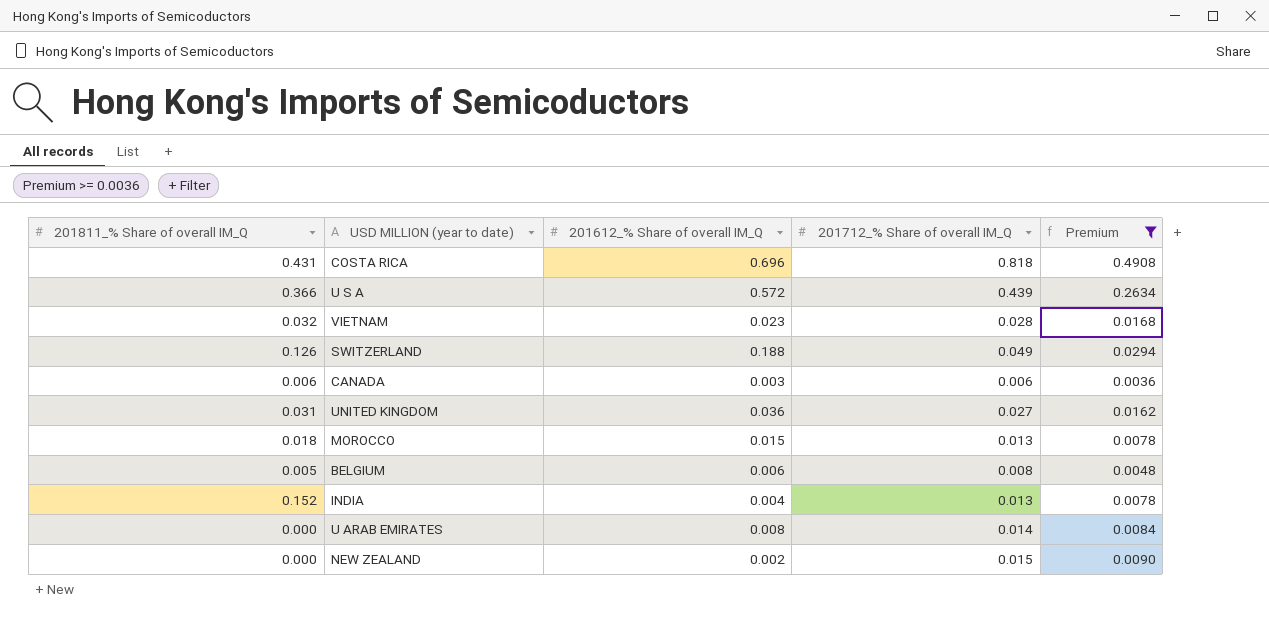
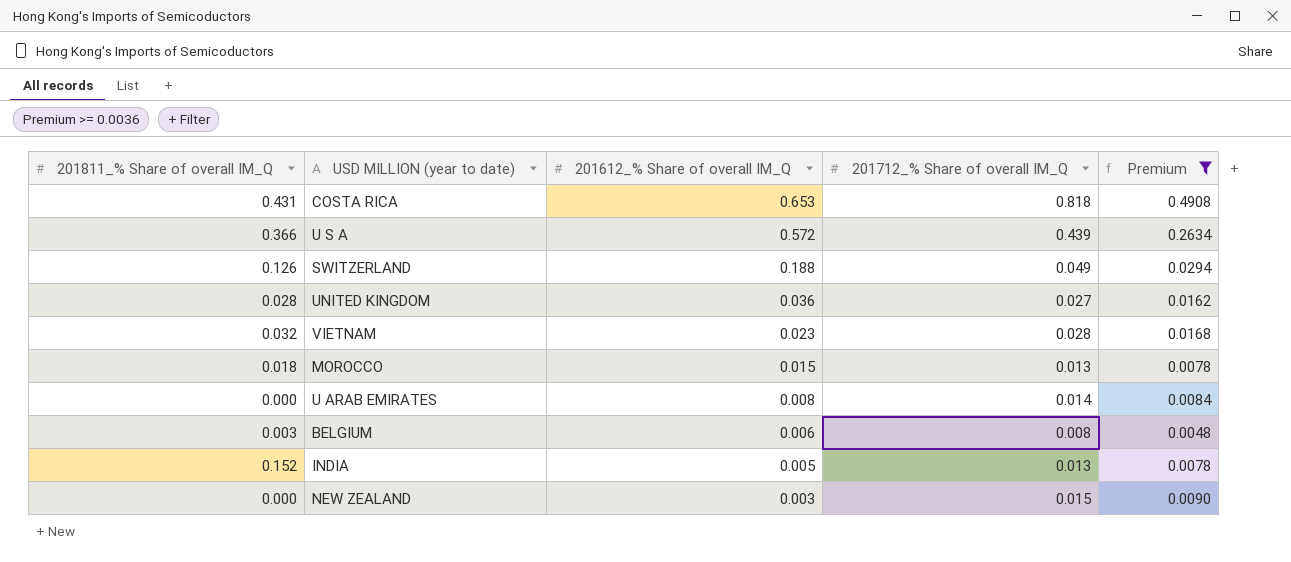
row order: none -> 201612_% Share of overall IM_Q descending
row CANADA: 0.006 | 0.003 | 0.006 | 0.0036 -> none
COSTA RICA | 201612_% Share of overall IM_Q: 0.696 -> 0.653
UNITED KINGDOM | 201811_% Share of overall IM_Q: 0.031 -> 0.028
BELGIUM | 201811_% Share of overall IM_Q: 0.005 -> 0.003
INDIA | 201612_% Share of overall IM_Q: 0.004 -> 0.005
NEW ZEALAND | 201612_% Share of overall IM_Q: 0.002 -> 0.003

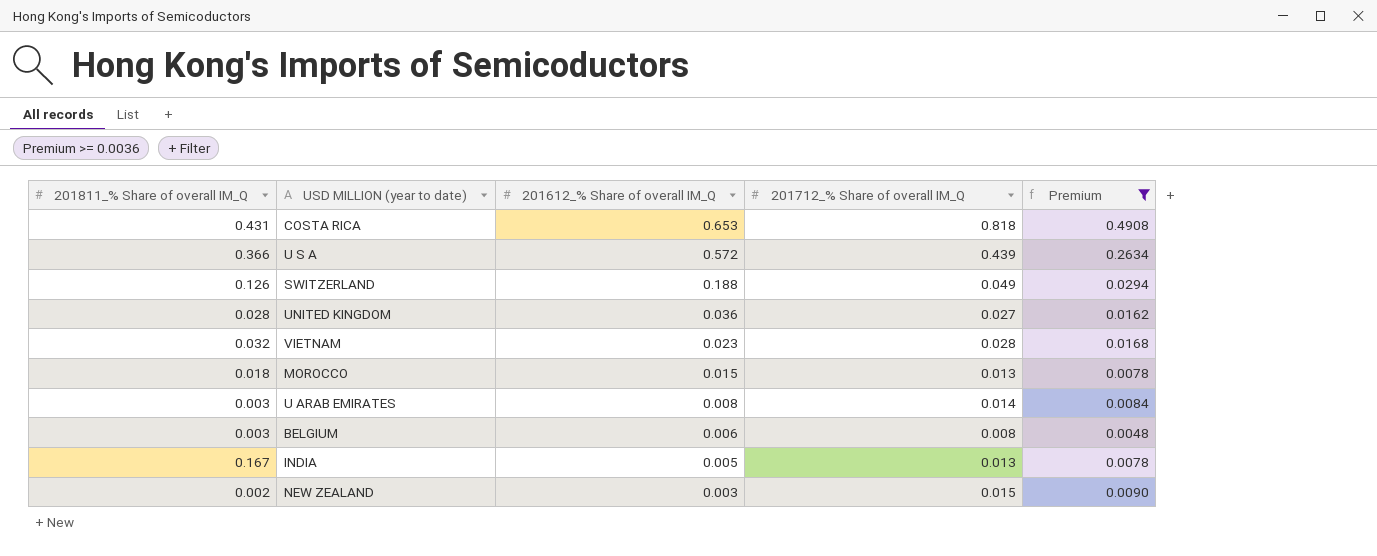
U ARAB EMIRATES | 201811_% Share of overall IM_Q: 0.000 -> 0.003
INDIA | 201811_% Share of overall IM_Q: 0.152 -> 0.167
NEW ZEALAND | 201811_% Share of overall IM_Q: 0.000 -> 0.002

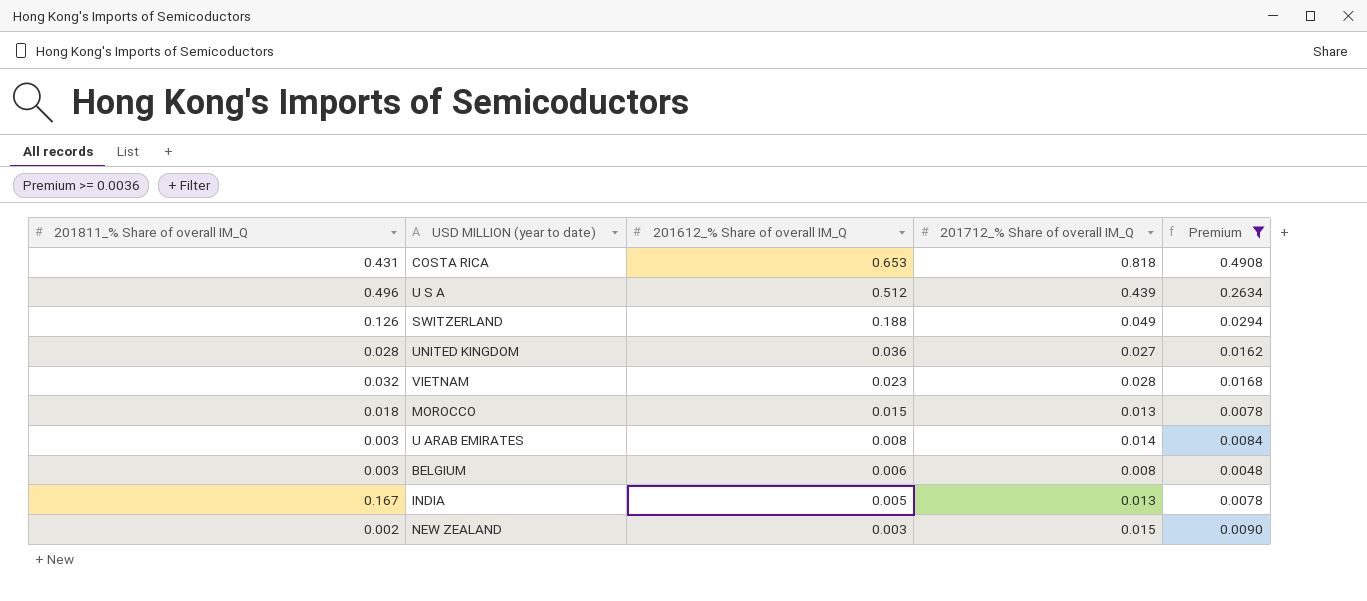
U S A | 201811_% Share of overall IM_Q: 0.366 -> 0.496
U S A | 201612_% Share of overall IM_Q: 0.572 -> 0.512

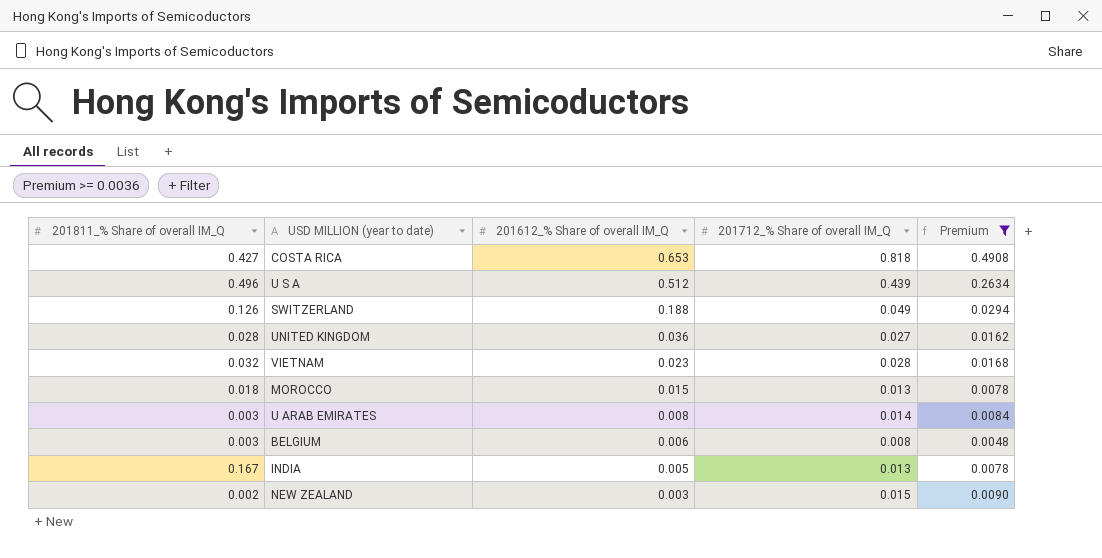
COSTA RICA | 201811_% Share of overall IM_Q: 0.431 -> 0.427

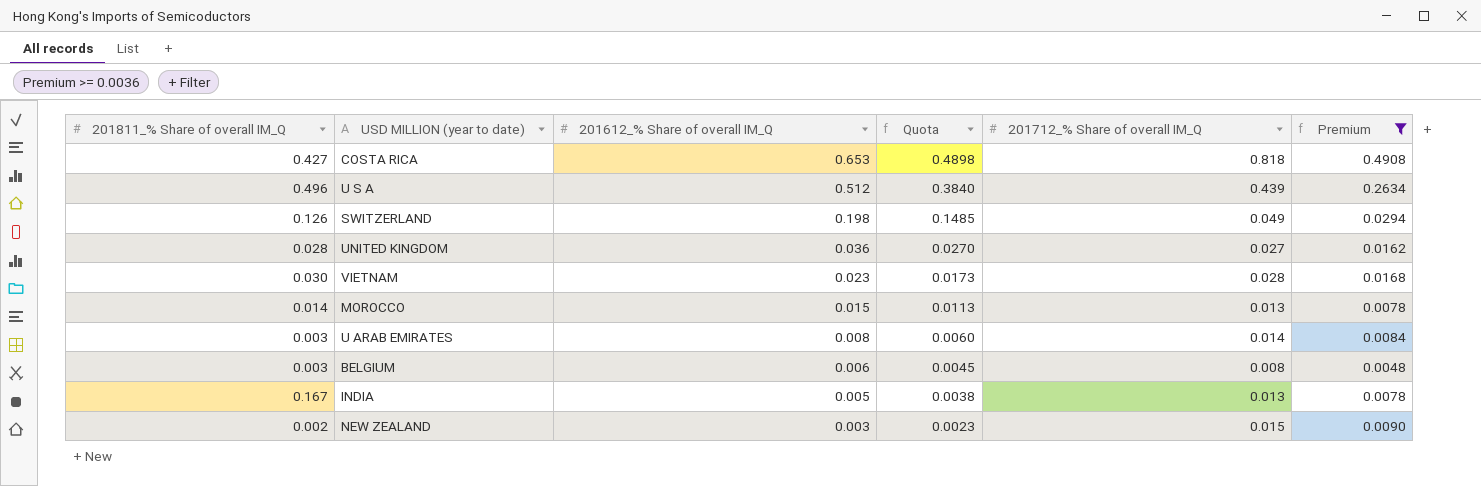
column Quota | formula: none -> [201612_% Share of overall IM_Q] * 0.75
SWITZERLAND | 201612_% Share of overall IM_Q: 0.188 -> 0.198
VIETNAM | 201811_% Share of overall IM_Q: 0.032 -> 0.030
MOROCCO | 201811_% Share of overall IM_Q: 0.018 -> 0.014

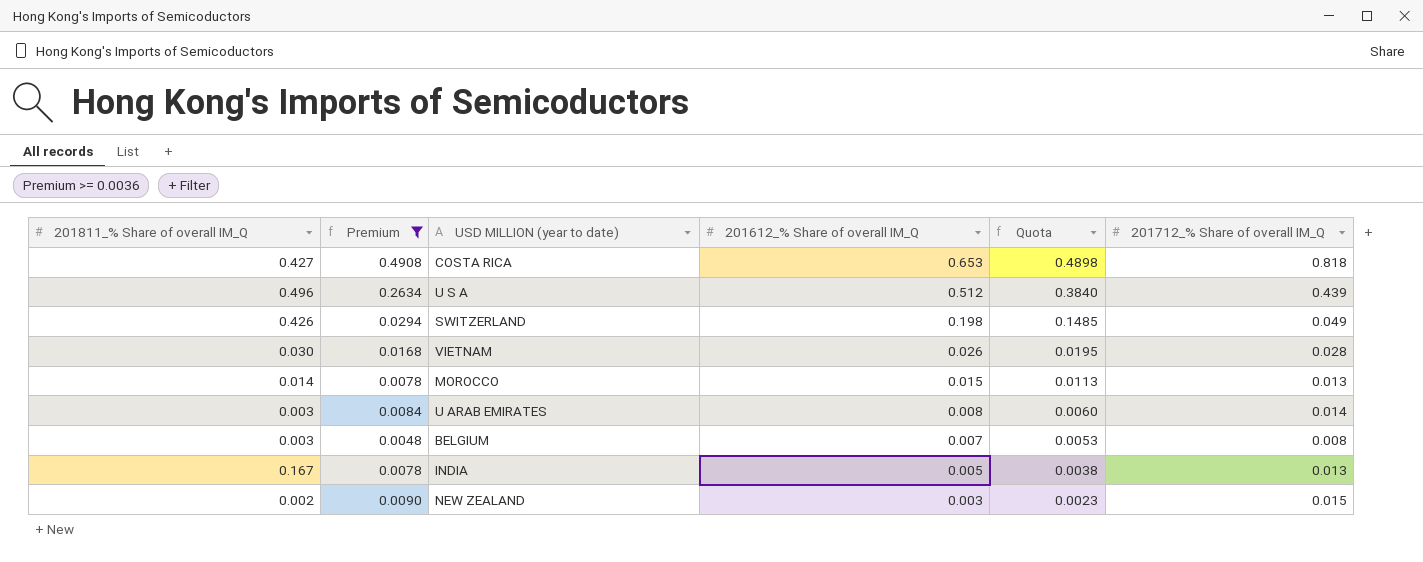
column Premium | position: 6 -> 2
row UNITED KINGDOM: 0.028 | 0.036 | 0.0270 | 0.027 | 0.0162 -> none
SWITZERLAND | 201811_% Share of overall IM_Q: 0.126 -> 0.426
VIETNAM | 201612_% Share of overall IM_Q: 0.023 -> 0.026
VIETNAM | Quota: 0.0173 -> 0.0195
BELGIUM | 201612_% Share of overall IM_Q: 0.006 -> 0.007
BELGIUM | Quota: 0.0045 -> 0.0053

